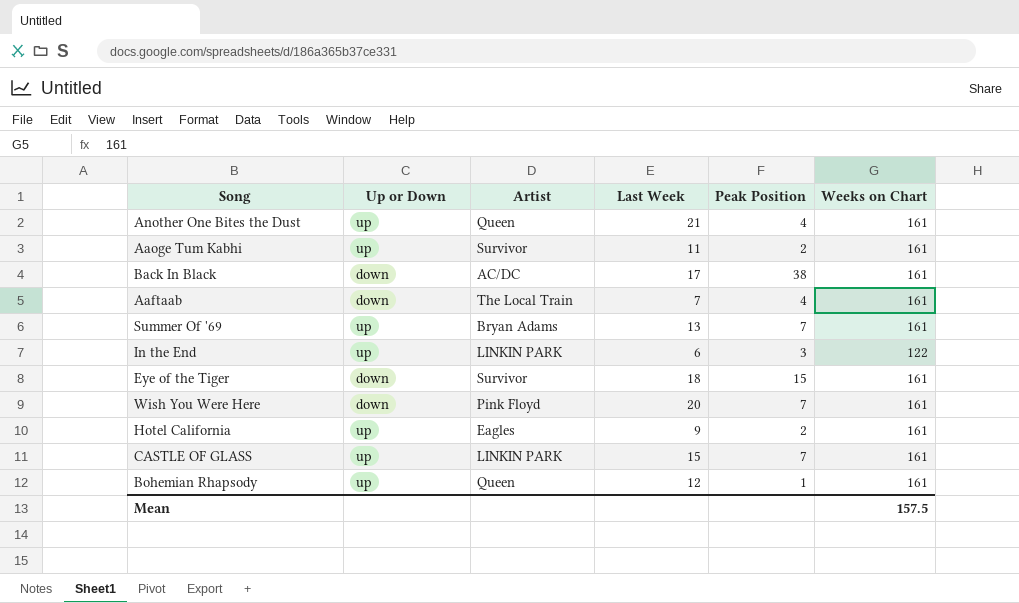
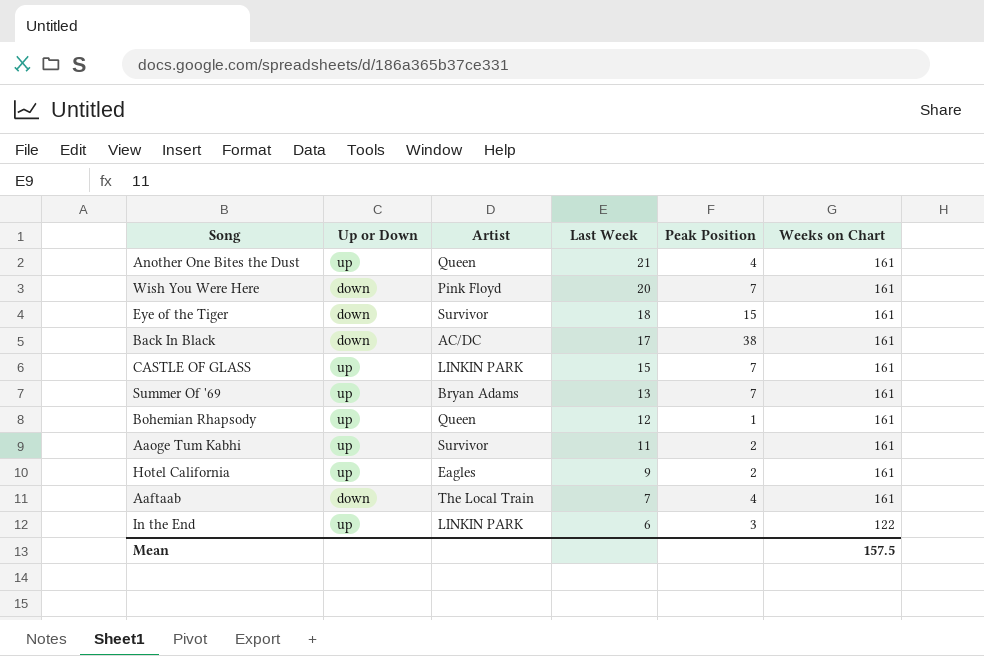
row order: none -> Last Week descending

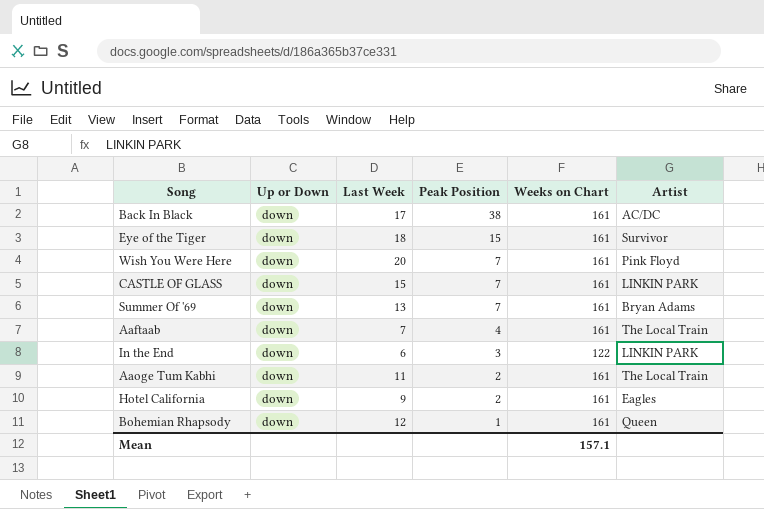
row order: Last Week descending -> Peak Position descending
column Artist | position: 3 -> 6
row Another One Bites the Dust: up | Queen | 21 | 4 | 161 -> none
CASTLE OF GLASS | Up or Down: up -> down
Summer Of '69 | Up or Down: up -> down
In the End | Up or Down: up -> down
Aaoge Tum Kabhi | Up or Down: up -> down
Aaoge Tum Kabhi | Artist: Survivor -> The Local Train
Hotel California | Up or Down: up -> down
Bohemian Rhapsody | Up or Down: up -> down
Mean | Weeks on Chart: 157.5 -> 157.1

